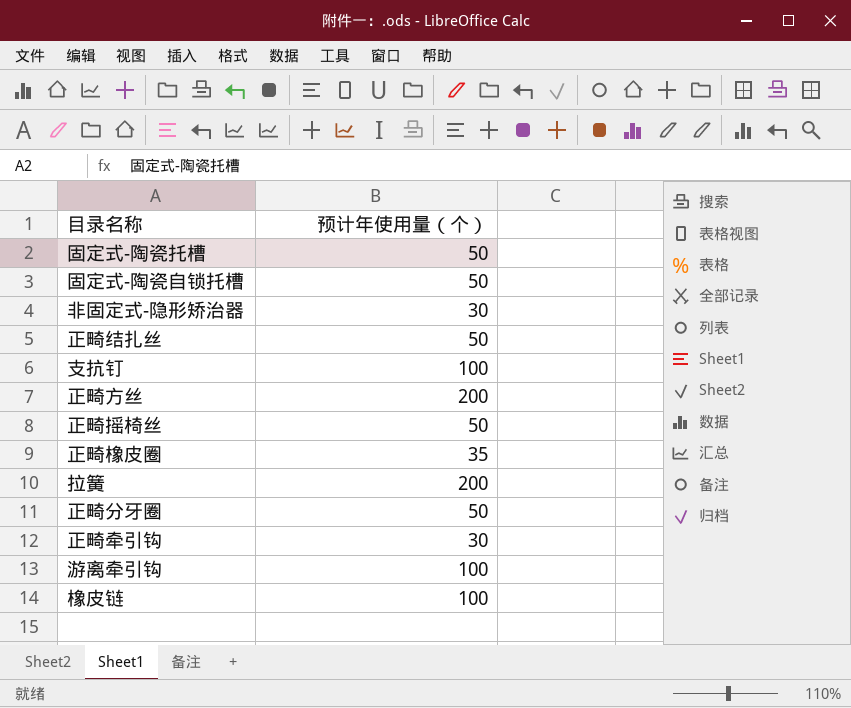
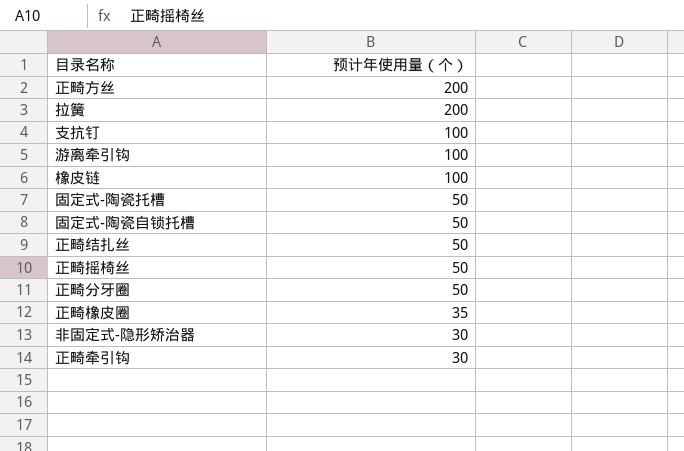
row order: none -> 预计年使用量（个） descending

